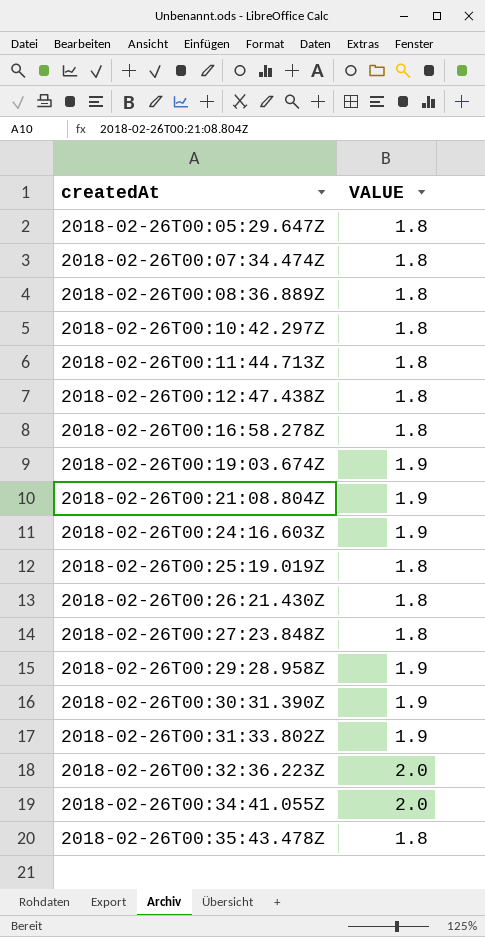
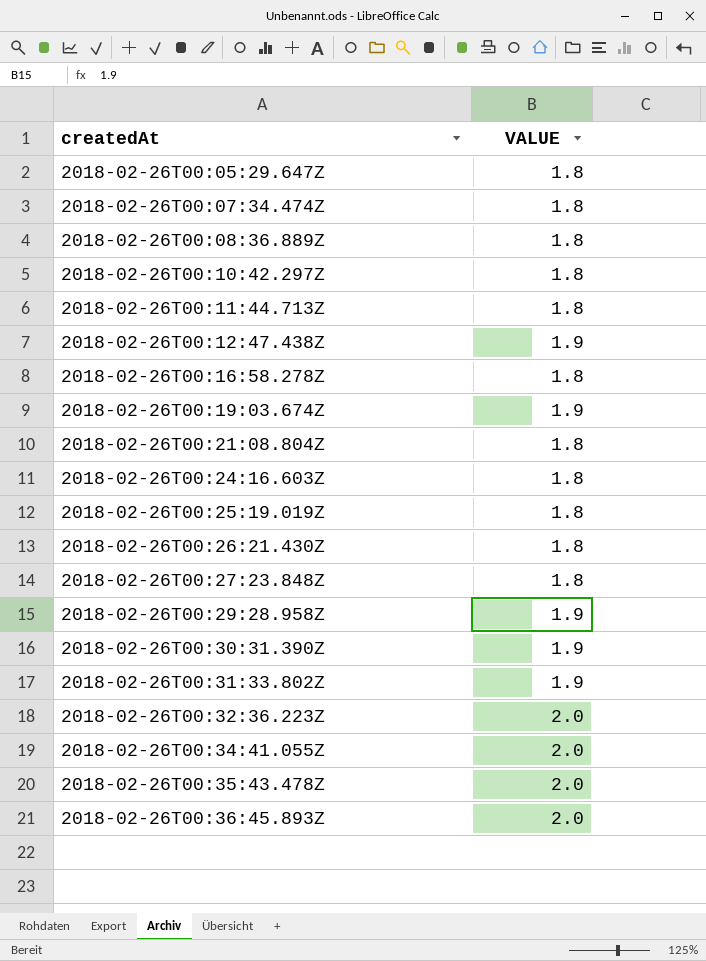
2018-02-26T00:12:47.438Z | VALUE: 1.8 -> 1.9
2018-02-26T00:21:08.804Z | VALUE: 1.9 -> 1.8
2018-02-26T00:24:16.603Z | VALUE: 1.9 -> 1.8
2018-02-26T00:35:43.478Z | VALUE: 1.8 -> 2.0
row 2018-02-26T00:36:45.893Z: none -> 2.0

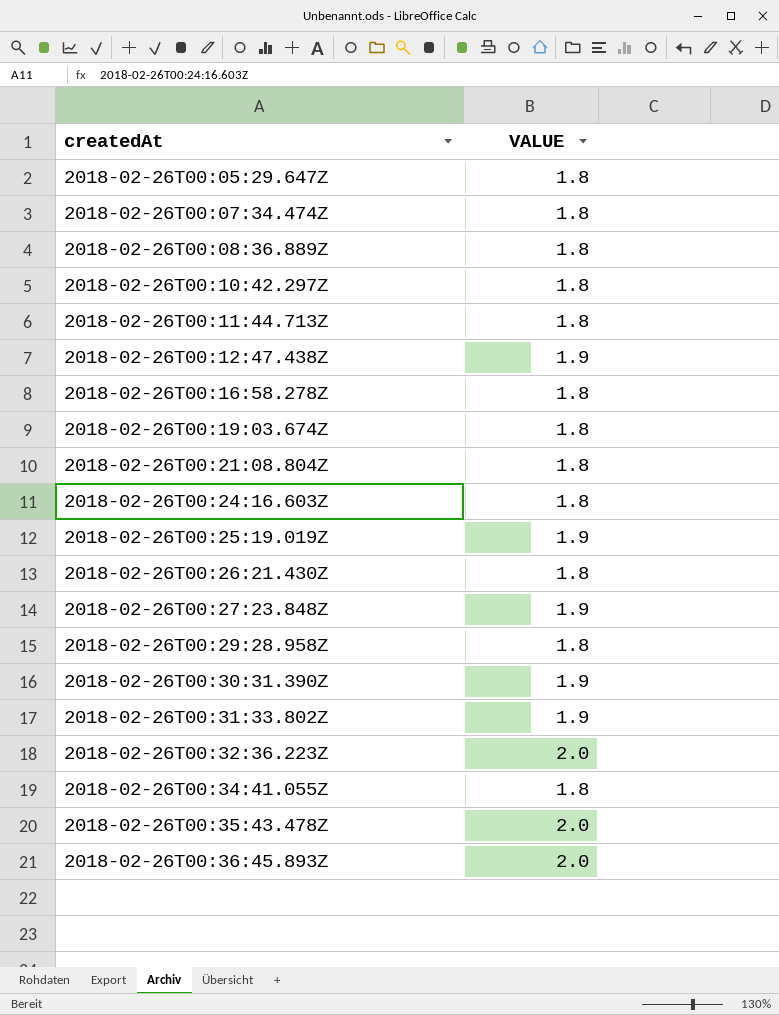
2018-02-26T00:19:03.674Z | VALUE: 1.9 -> 1.8
2018-02-26T00:25:19.019Z | VALUE: 1.8 -> 1.9
2018-02-26T00:27:23.848Z | VALUE: 1.8 -> 1.9
2018-02-26T00:29:28.958Z | VALUE: 1.9 -> 1.8
2018-02-26T00:34:41.055Z | VALUE: 2.0 -> 1.8

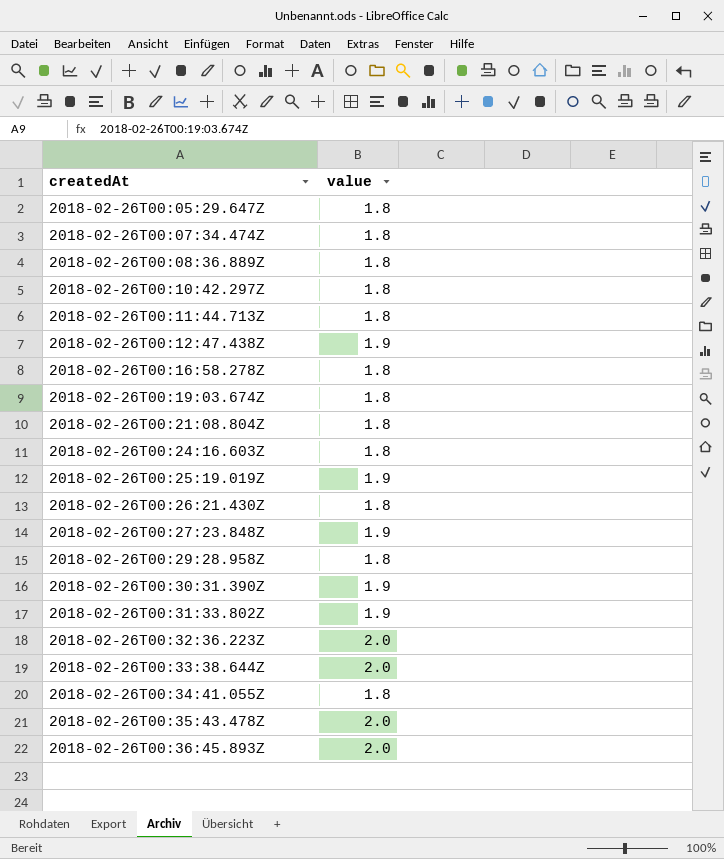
column name: VALUE -> value
row 2018-02-26T00:33:38.644Z: none -> 2.0

